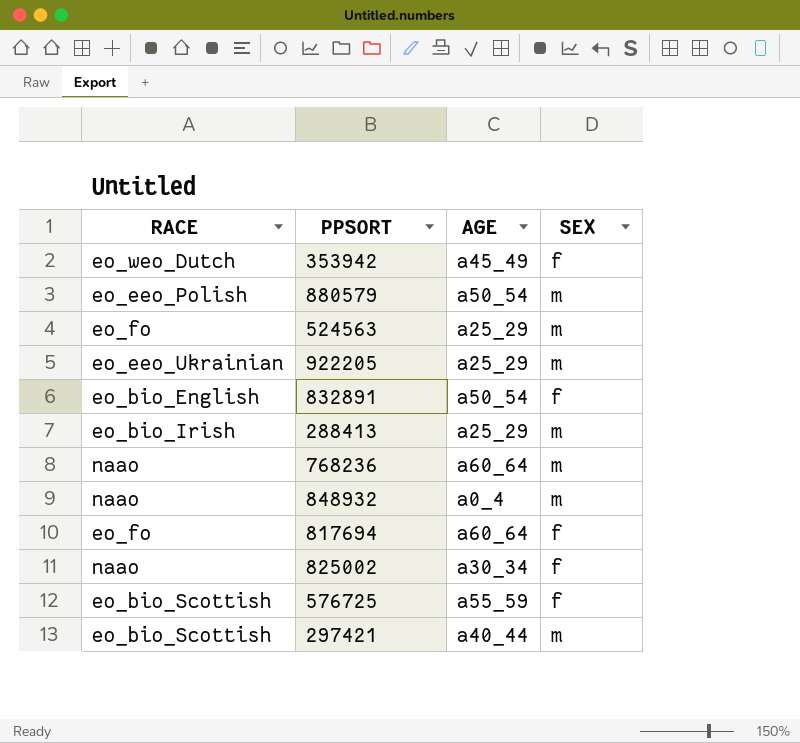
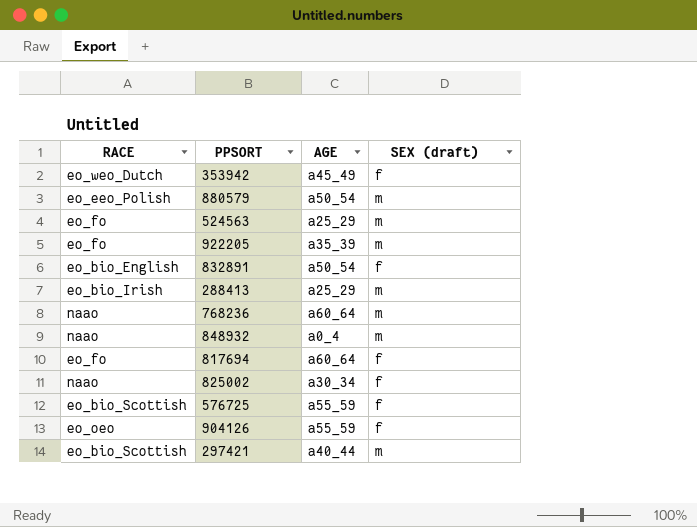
column name: SEX -> SEX (draft)
922205 | RACE: eo_eeo_Ukrainian -> eo_fo
922205 | AGE: a25_29 -> a35_39
row 904126: none -> eo_oeo | a55_59 | f

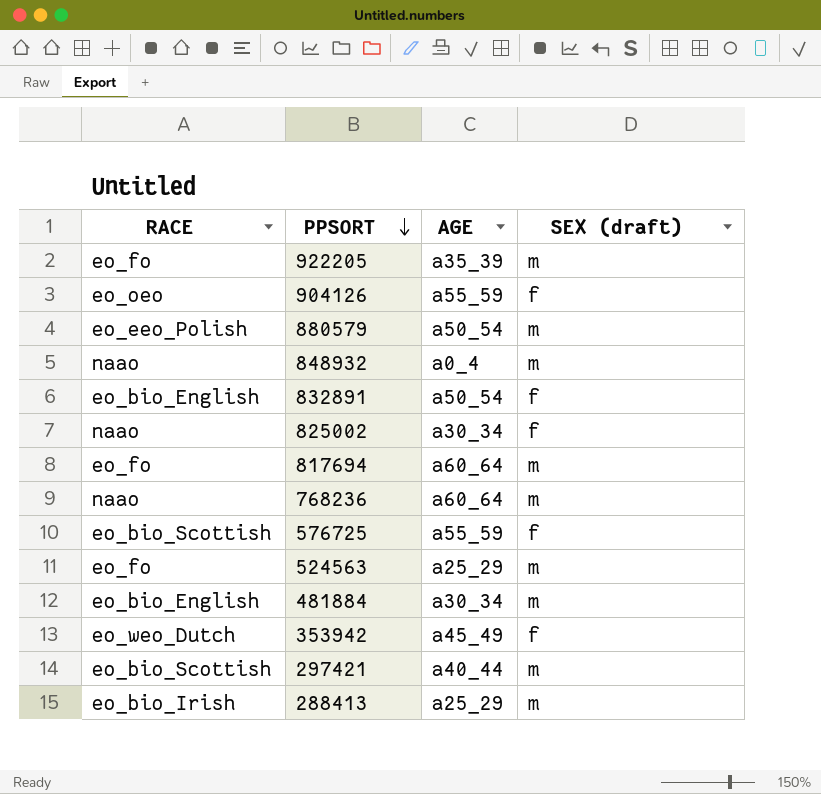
row order: none -> PPSORT descending
817694 | SEX (draft): f -> m
row 481884: none -> eo_bio_English | a30_34 | m

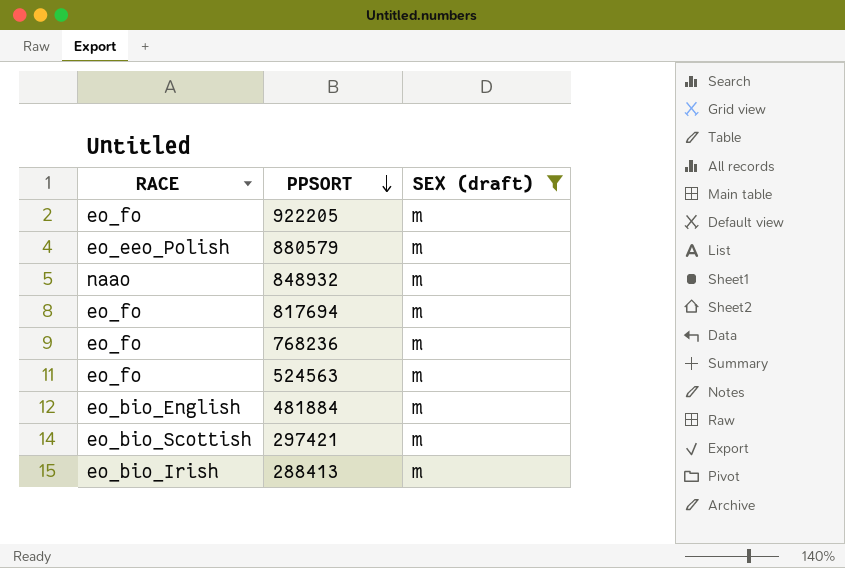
filter: none -> SEX (draft) = m
column AGE | position: 3 -> none
768236 | RACE: naao -> eo_fo

